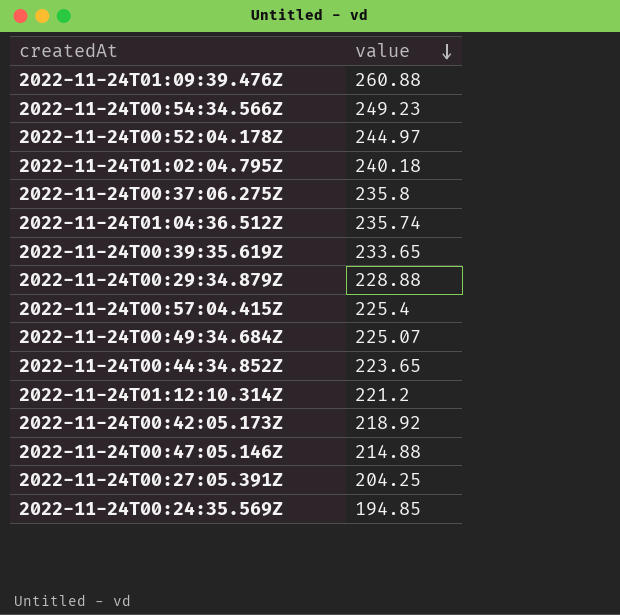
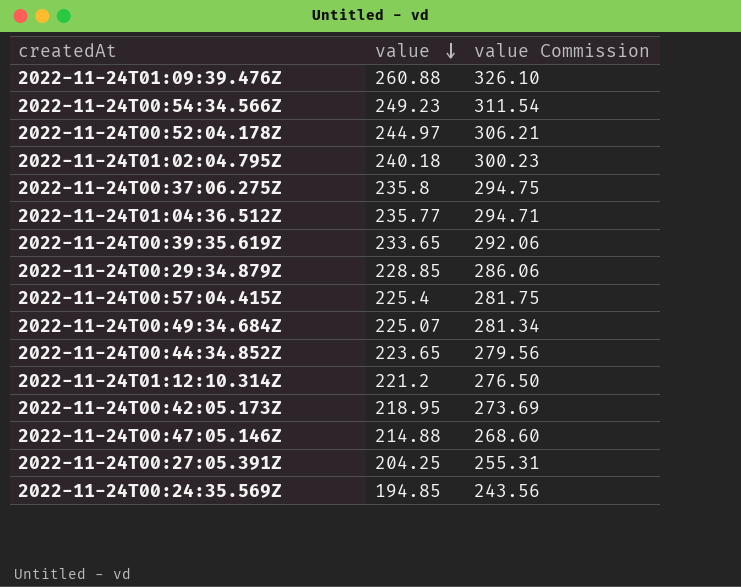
column value Commission | formula: none -> [value] * 1.25
2022-11-24T01:04:36.512Z | value: 235.74 -> 235.77
2022-11-24T00:29:34.879Z | value: 228.88 -> 228.85
2022-11-24T00:42:05.173Z | value: 218.92 -> 218.95

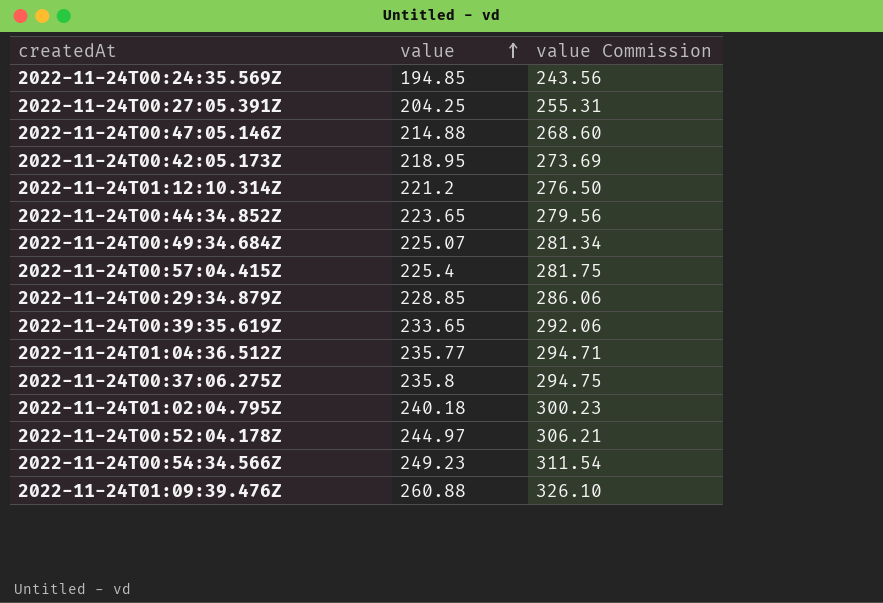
row order: value descending -> value ascending

